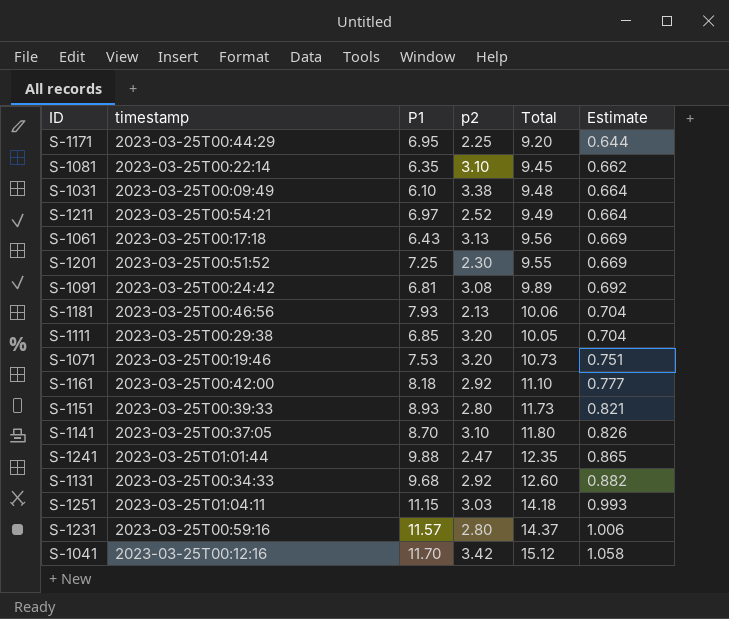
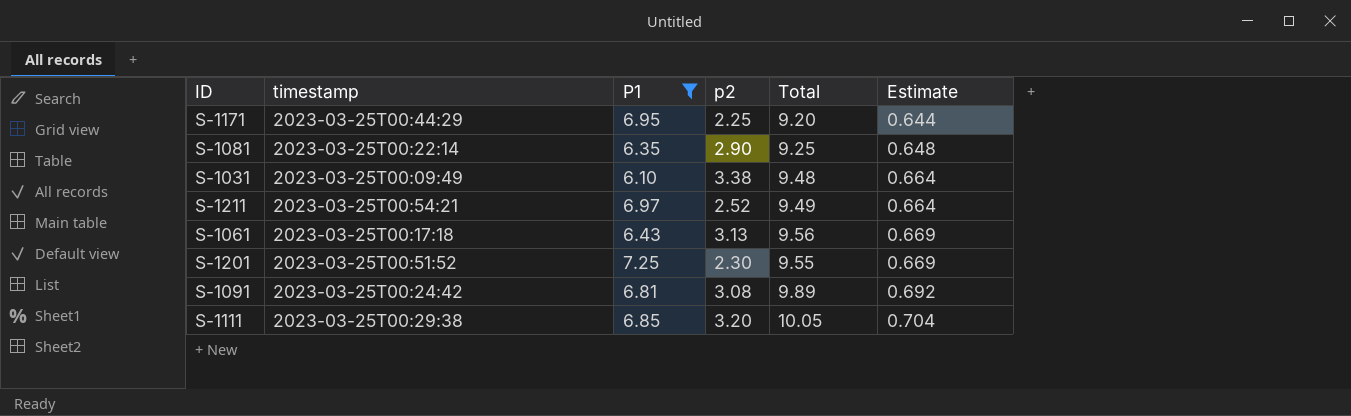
filter: none -> P1 <= 7.25
S-1081 | p2: 3.10 -> 2.90
S-1081 | Total: 9.45 -> 9.25
S-1081 | Estimate: 0.662 -> 0.648

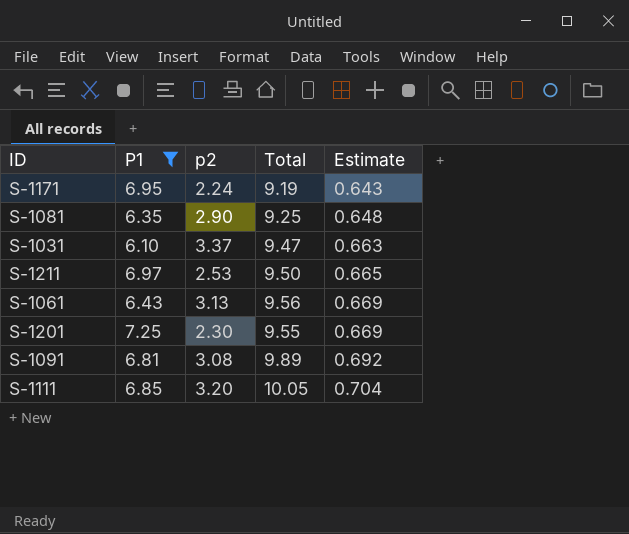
column timestamp | position: 2 -> none
S-1171 | p2: 2.25 -> 2.24
S-1171 | Total: 9.20 -> 9.19
S-1171 | Estimate: 0.644 -> 0.643
S-1031 | p2: 3.38 -> 3.37
S-1031 | Total: 9.48 -> 9.47
S-1031 | Estimate: 0.664 -> 0.663
S-1211 | p2: 2.52 -> 2.53
S-1211 | Total: 9.49 -> 9.50
S-1211 | Estimate: 0.664 -> 0.665

